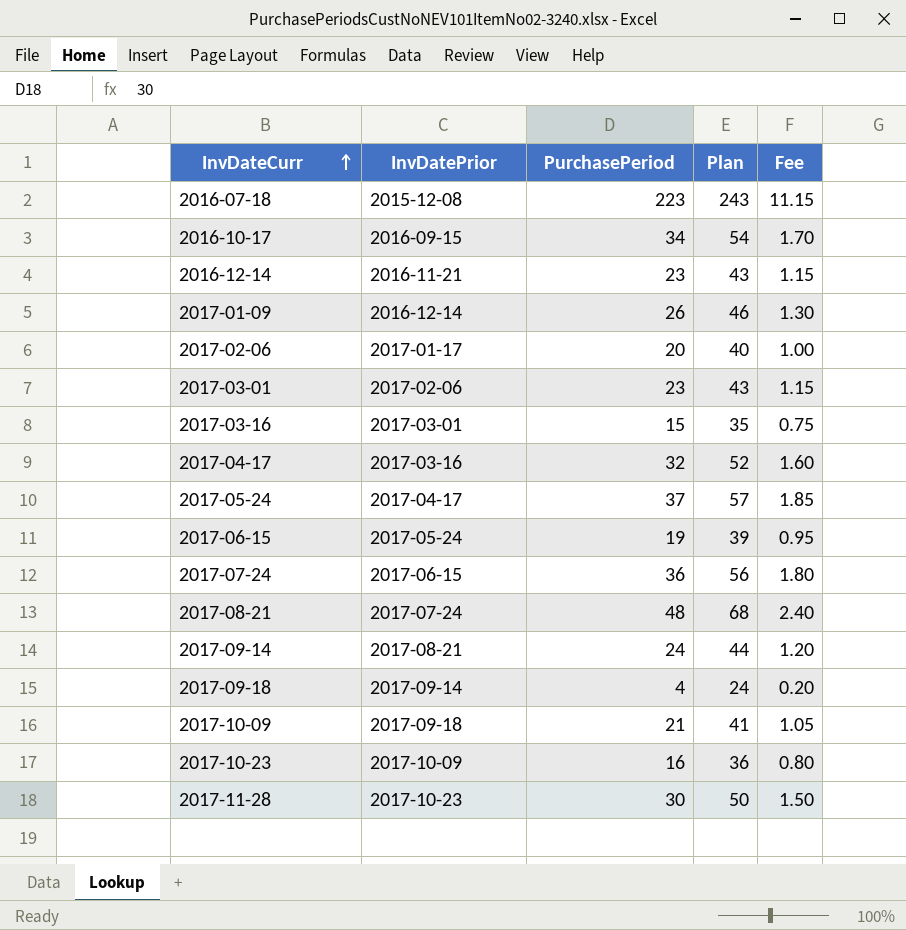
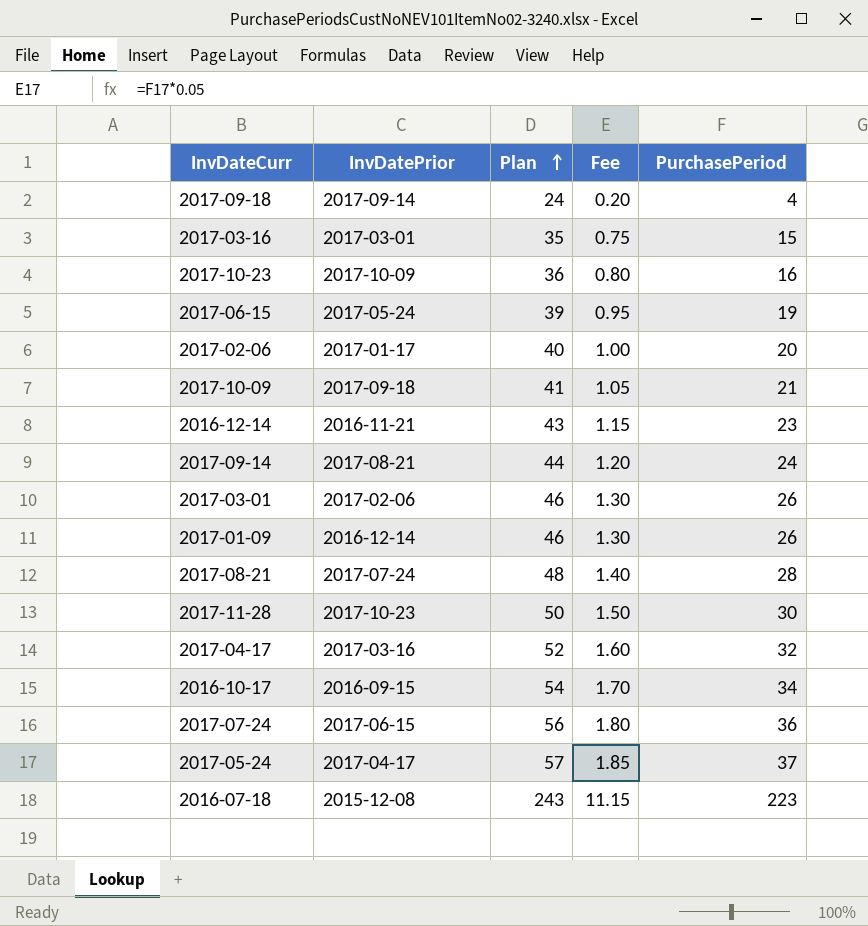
row order: InvDateCurr ascending -> Plan ascending
column PurchasePeriod | position: 3 -> 5
2017-03-01 | Plan: 43 -> 46
2017-03-01 | Fee: 1.15 -> 1.30
2017-03-01 | PurchasePeriod: 23 -> 26
2017-08-21 | Plan: 68 -> 48
2017-08-21 | Fee: 2.40 -> 1.40
2017-08-21 | PurchasePeriod: 48 -> 28

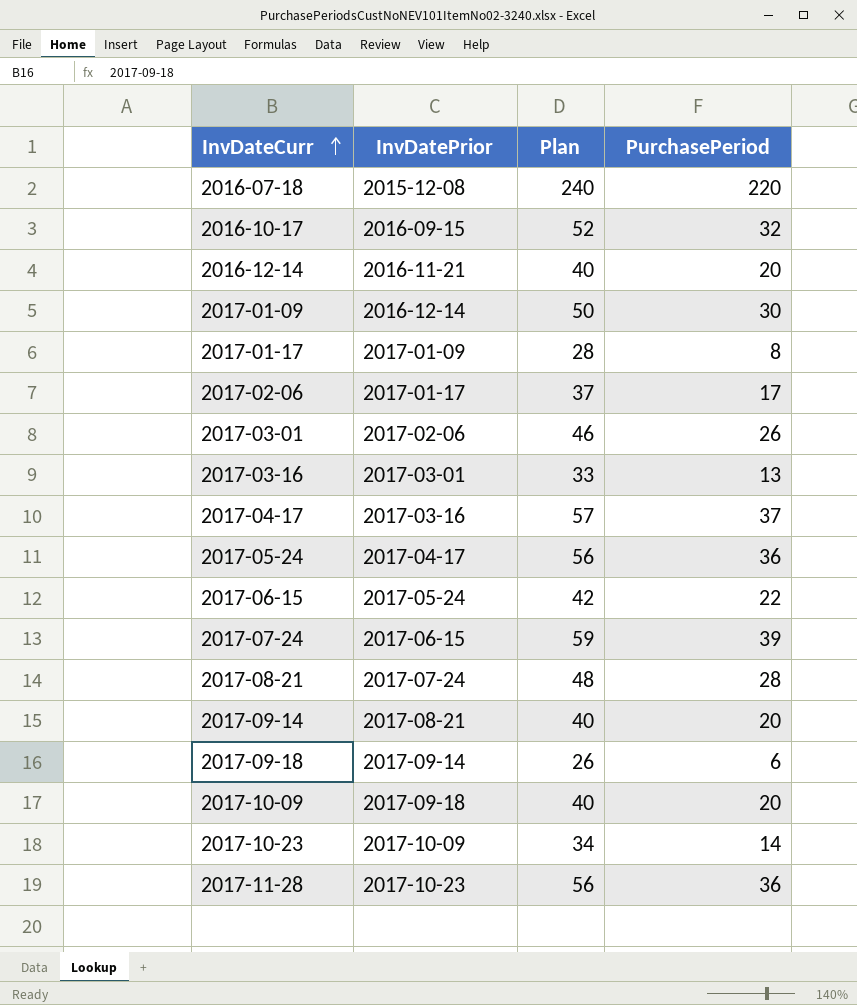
row order: Plan ascending -> InvDateCurr ascending
column Fee | formula: [PurchasePeriod] * 0.05 -> none
2016-07-18 | Plan: 243 -> 240
2016-07-18 | PurchasePeriod: 223 -> 220
2016-10-17 | Plan: 54 -> 52
2016-10-17 | PurchasePeriod: 34 -> 32
2016-12-14 | Plan: 43 -> 40
2016-12-14 | PurchasePeriod: 23 -> 20
2017-01-09 | Plan: 46 -> 50
2017-01-09 | PurchasePeriod: 26 -> 30
row 2017-01-17: none -> 2017-01-09 | 28 | 8
2017-02-06 | Plan: 40 -> 37
2017-02-06 | PurchasePeriod: 20 -> 17
2017-03-16 | Plan: 35 -> 33
2017-03-16 | PurchasePeriod: 15 -> 13
2017-04-17 | Plan: 52 -> 57
2017-04-17 | PurchasePeriod: 32 -> 37
2017-05-24 | Plan: 57 -> 56
2017-05-24 | PurchasePeriod: 37 -> 36
2017-06-15 | Plan: 39 -> 42
2017-06-15 | PurchasePeriod: 19 -> 22
2017-07-24 | Plan: 56 -> 59
2017-07-24 | PurchasePeriod: 36 -> 39
2017-09-14 | Plan: 44 -> 40
2017-09-14 | PurchasePeriod: 24 -> 20
2017-09-18 | Plan: 24 -> 26
2017-09-18 | PurchasePeriod: 4 -> 6
2017-10-09 | Plan: 41 -> 40
2017-10-09 | PurchasePeriod: 21 -> 20
2017-10-23 | Plan: 36 -> 34
2017-10-23 | PurchasePeriod: 16 -> 14
2017-11-28 | Plan: 50 -> 56
2017-11-28 | PurchasePeriod: 30 -> 36

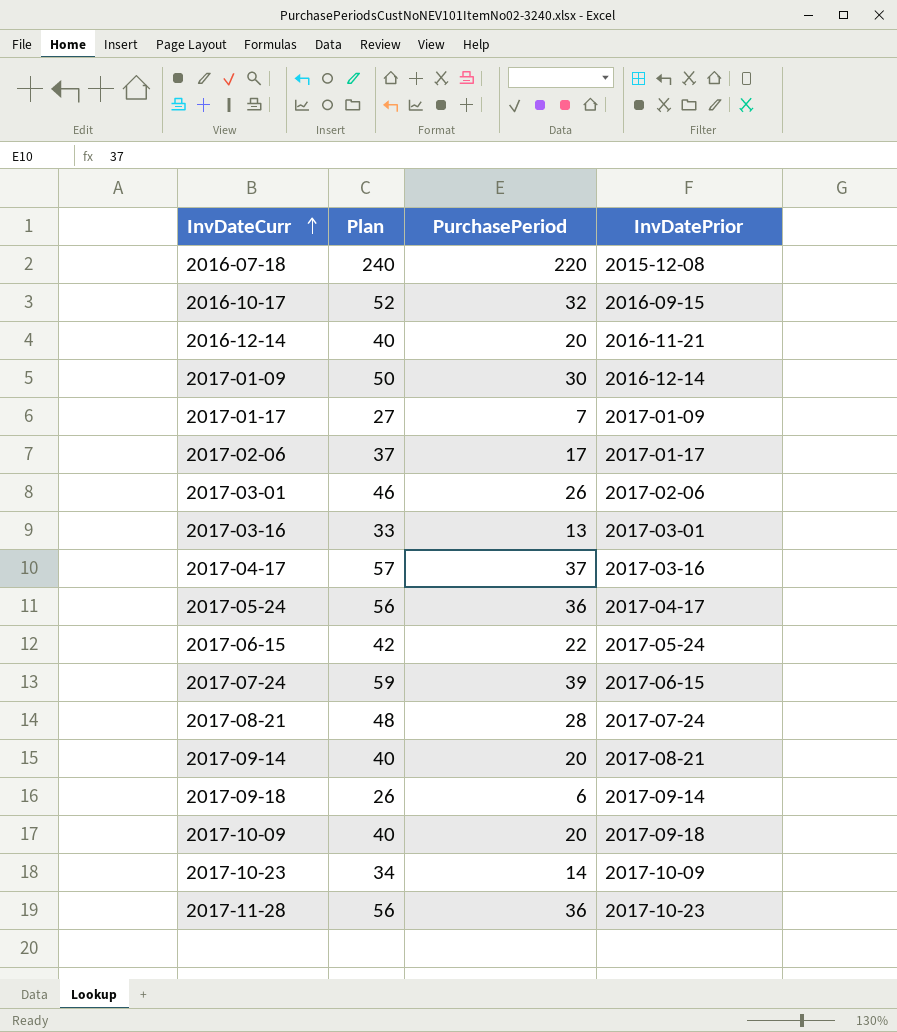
column InvDatePrior | position: 2 -> 4
2017-01-17 | Plan: 28 -> 27
2017-01-17 | PurchasePeriod: 8 -> 7

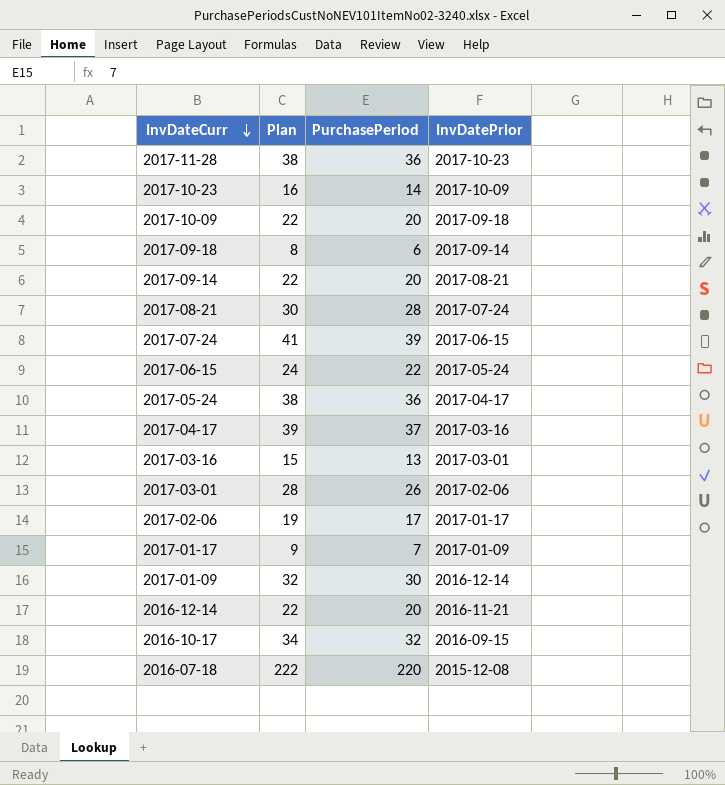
row order: InvDateCurr ascending -> InvDateCurr descending
column Plan | formula: [PurchasePeriod] + 20 -> [PurchasePeriod] + 2

